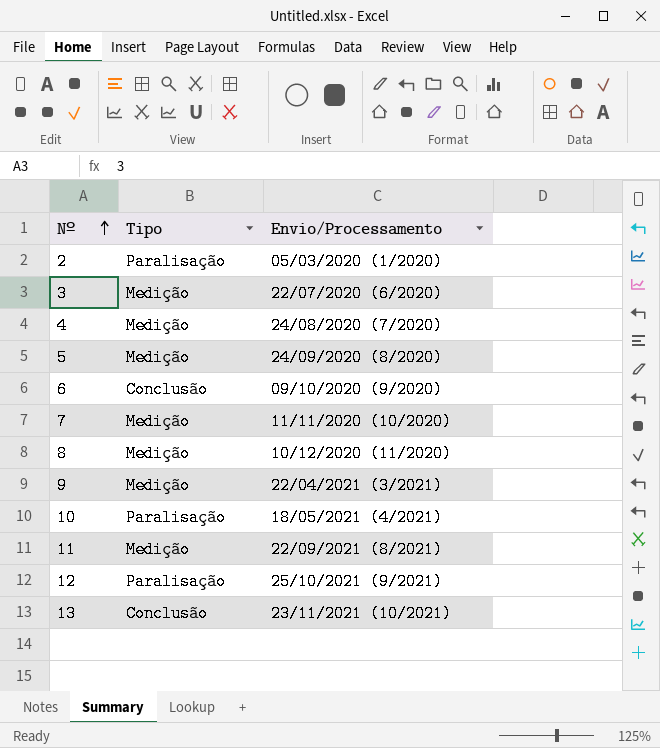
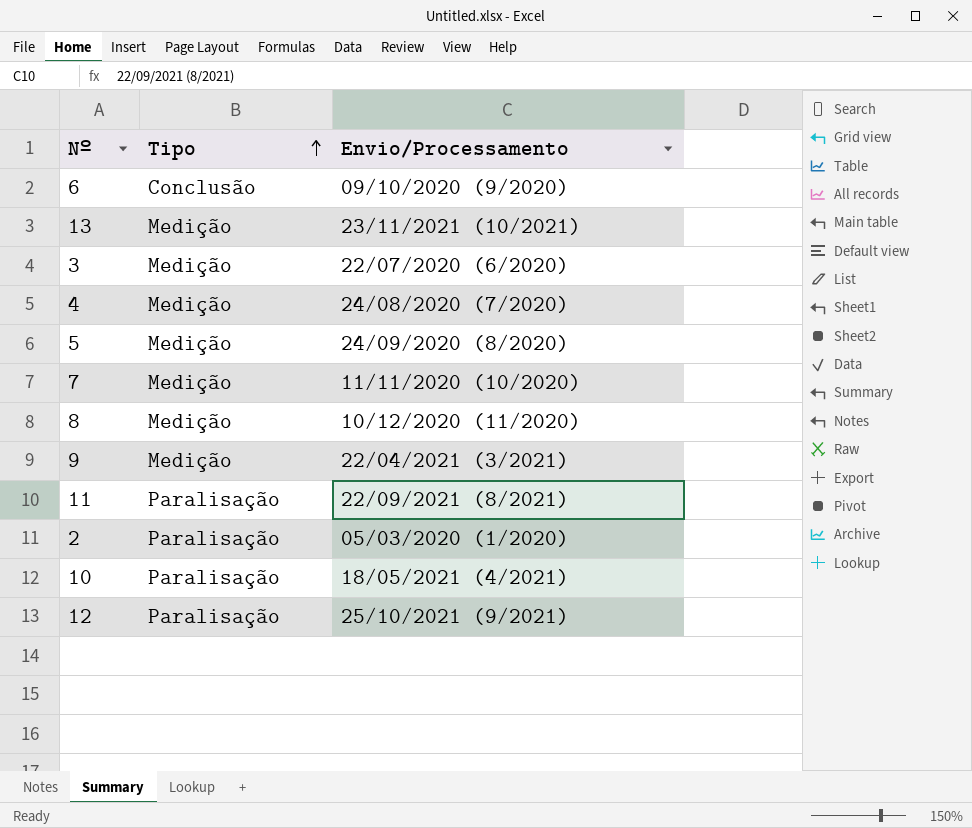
row order: Nº ascending -> Tipo ascending
13 | Tipo: Conclusão -> Medição
11 | Tipo: Medição -> Paralisação

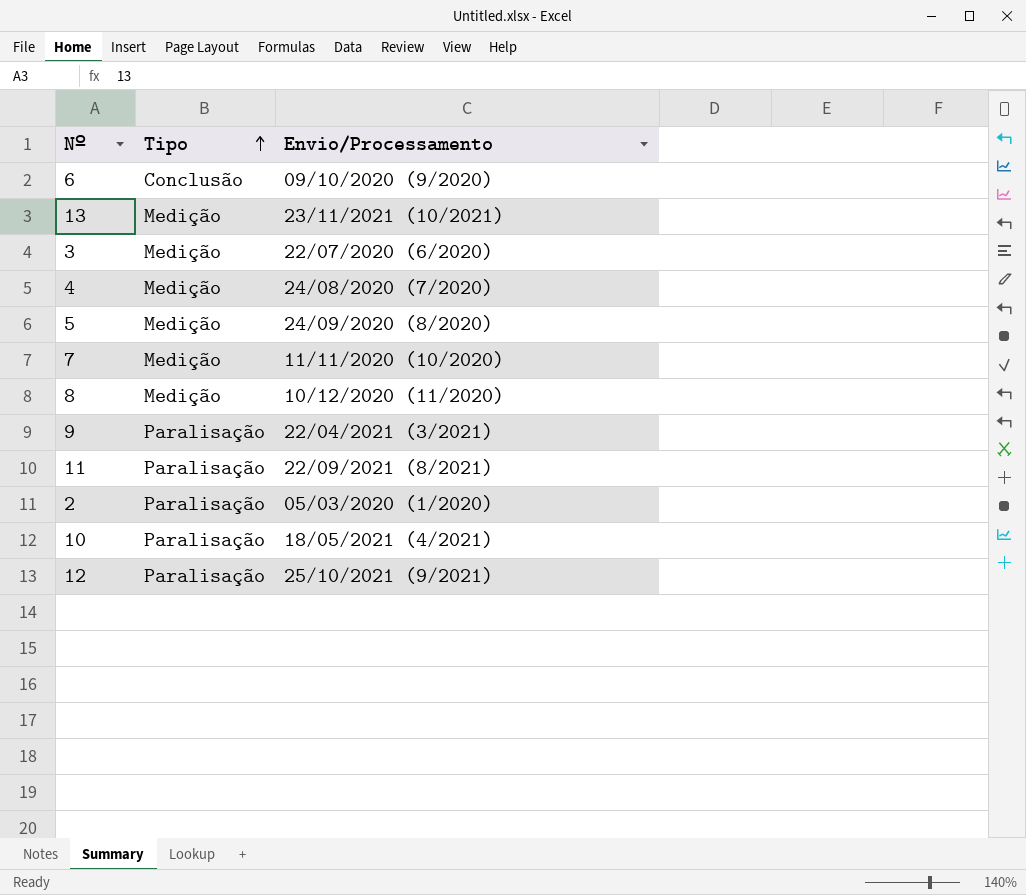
9 | Tipo: Medição -> Paralisação

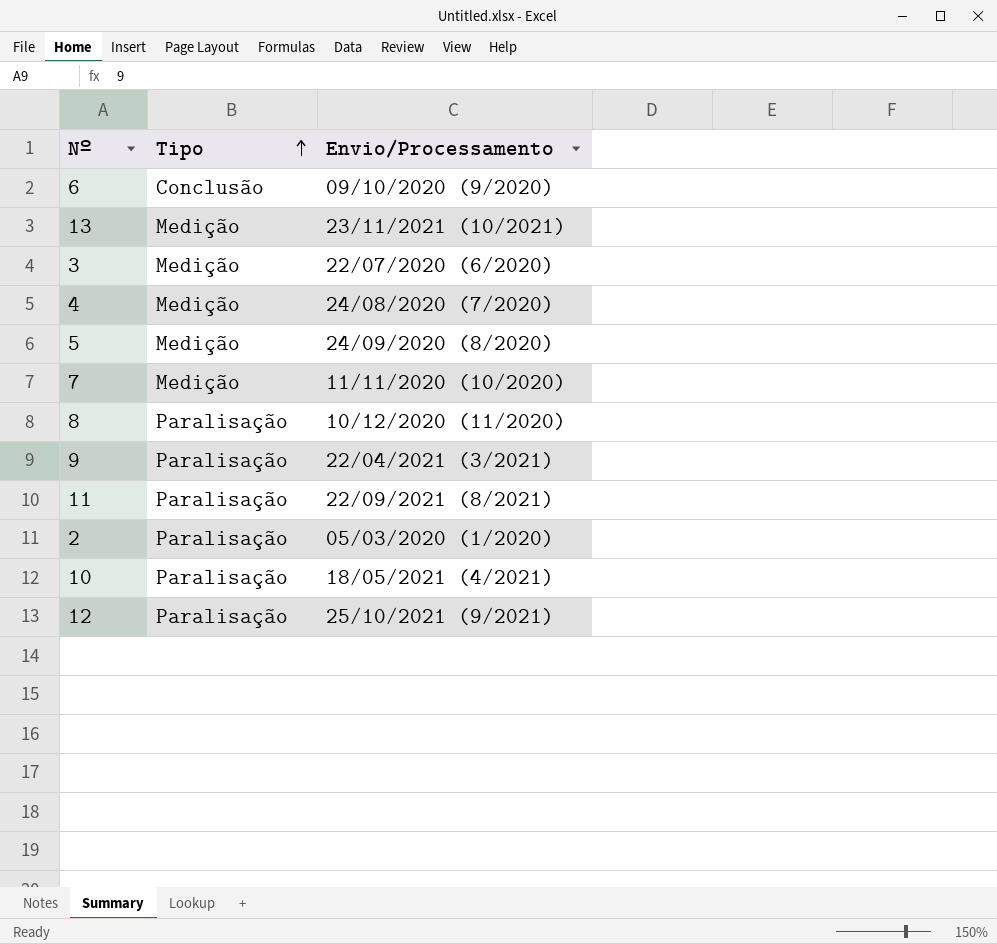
8 | Tipo: Medição -> Paralisação

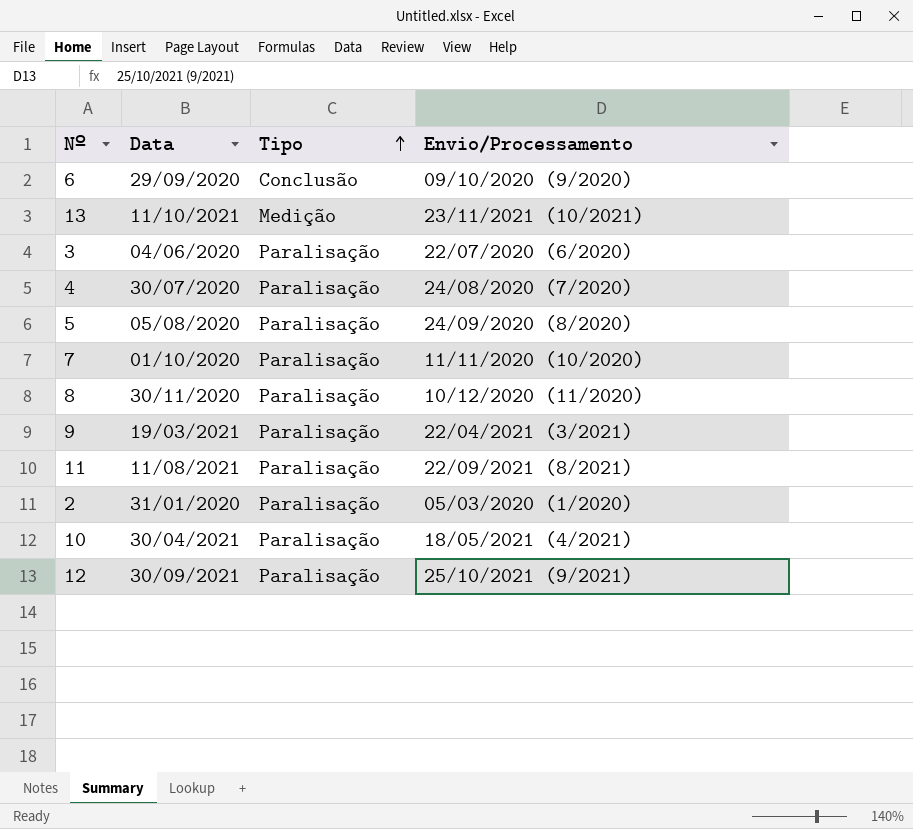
column Data | position: none -> 2
3 | Tipo: Medição -> Paralisação
4 | Tipo: Medição -> Paralisação
5 | Tipo: Medição -> Paralisação
7 | Tipo: Medição -> Paralisação

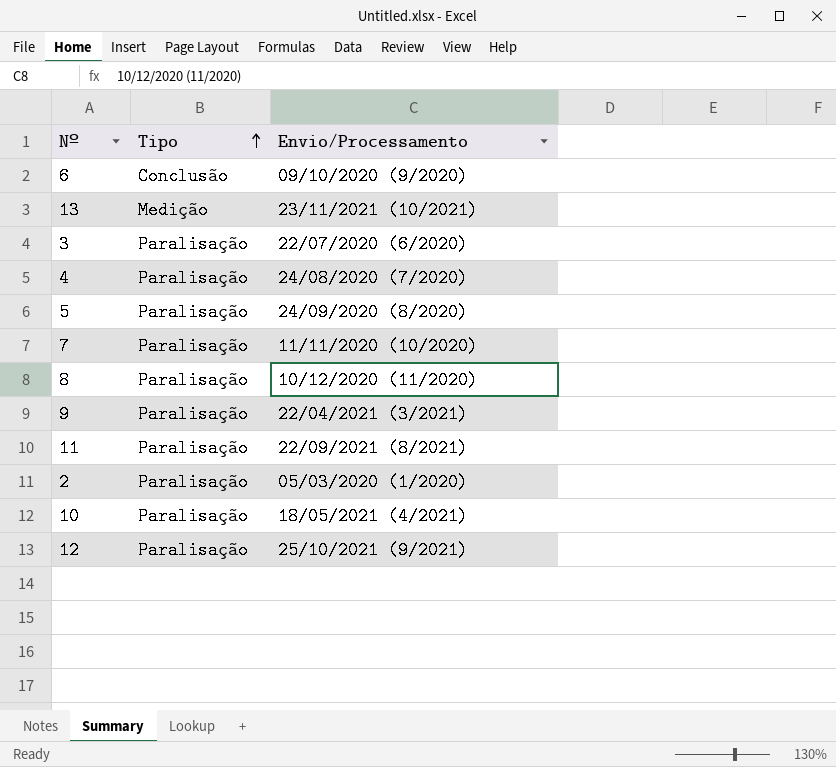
column Data | position: 2 -> none

